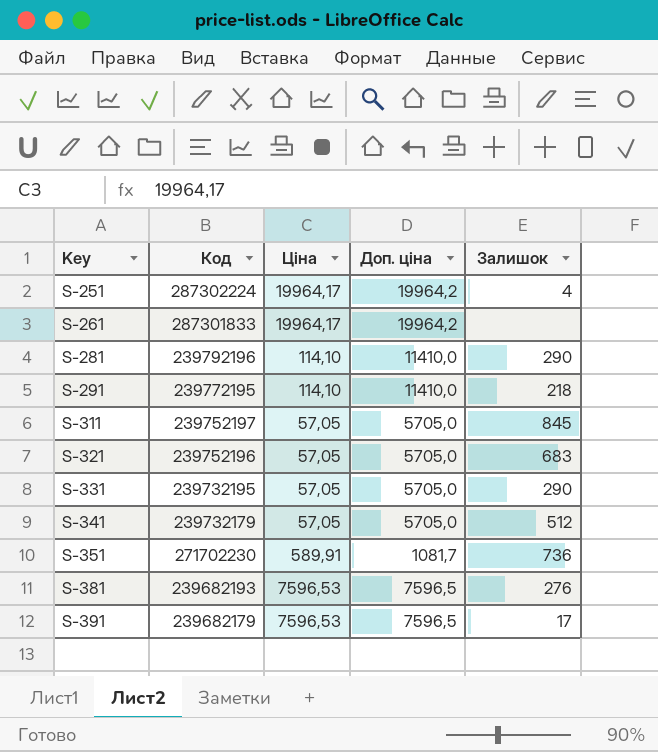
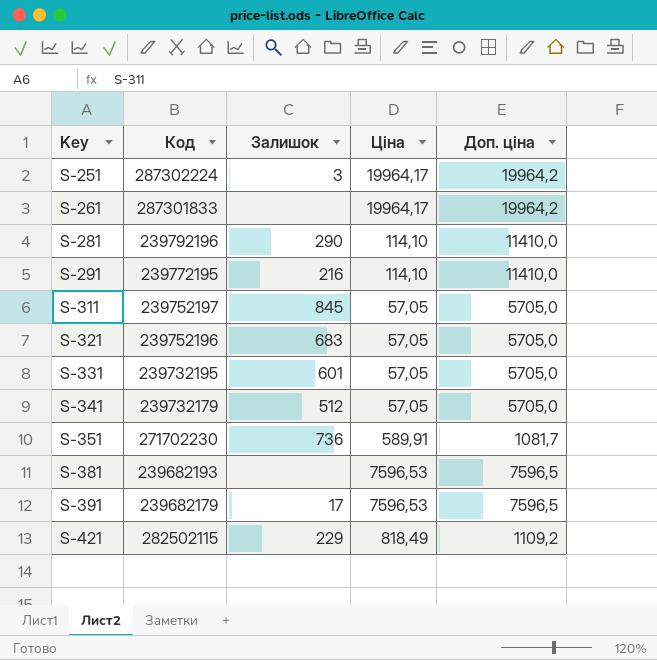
column Залишок | position: 5 -> 3
S-251 | Залишок: 4 -> 3
S-291 | Залишок: 218 -> 216
S-331 | Залишок: 290 -> 601
S-381 | Залишок: 276 -> none
row S-421: none -> 282502115 | 229 | 818,49 | 1109,2

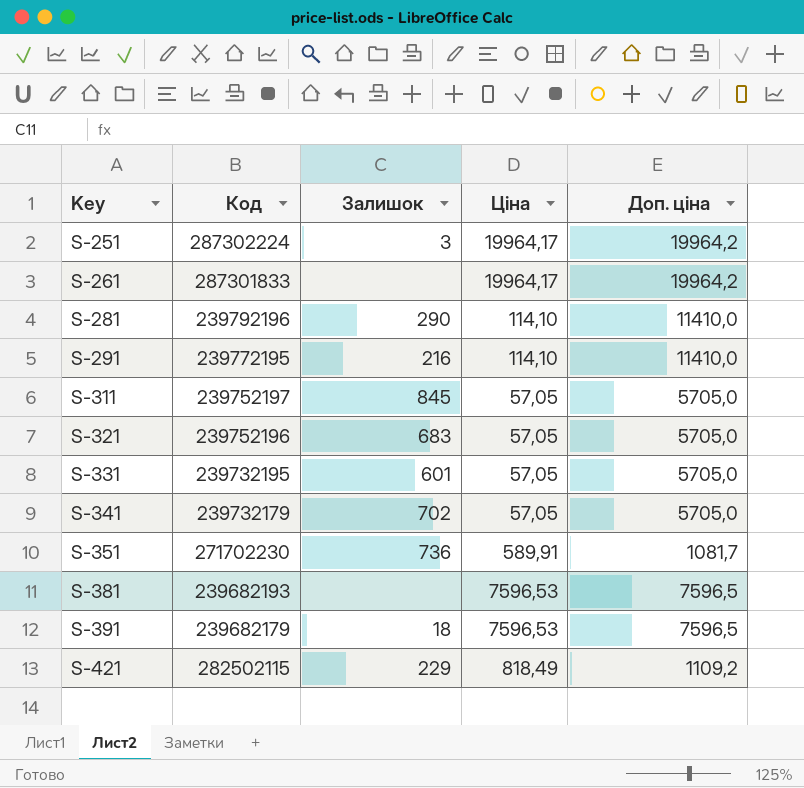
S-341 | Залишок: 512 -> 702
S-391 | Залишок: 17 -> 18

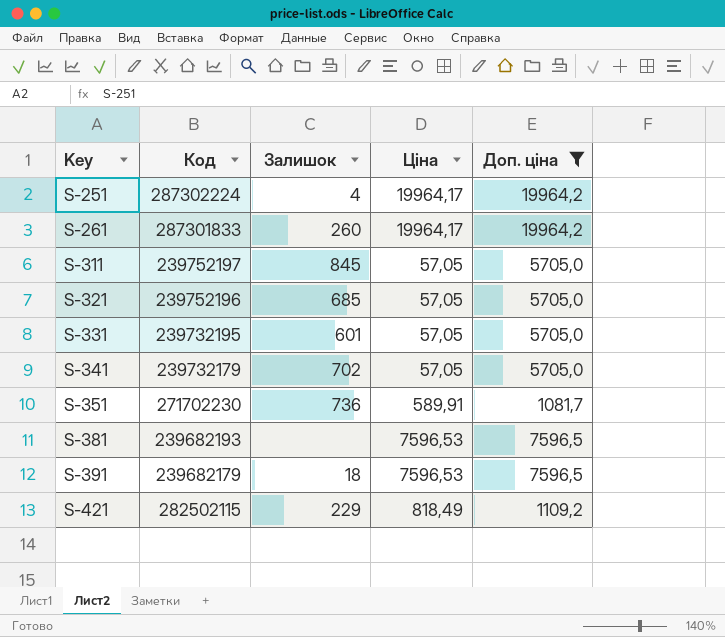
filter: none -> Доп. ціна != 11410,0
S-251 | Залишок: 3 -> 4
S-261 | Залишок: none -> 260
S-321 | Залишок: 683 -> 685

